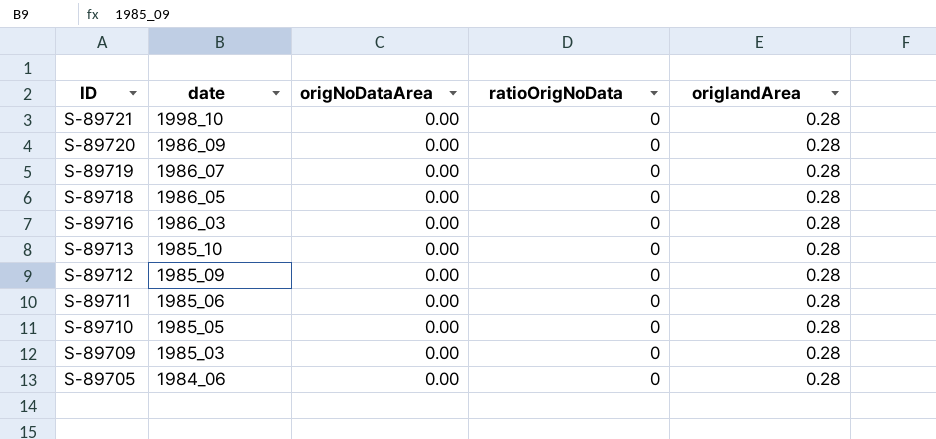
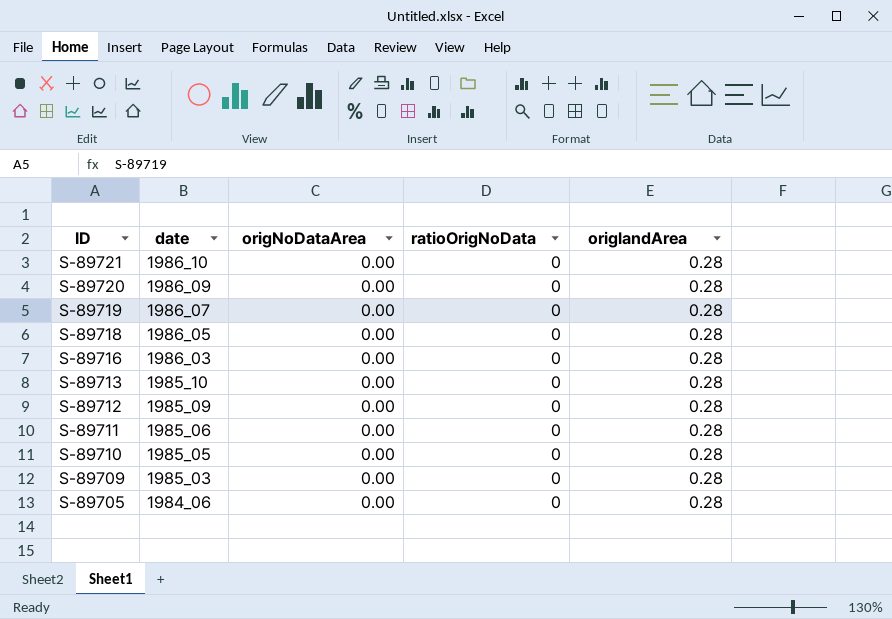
S-89721 | date: 1998_10 -> 1986_10

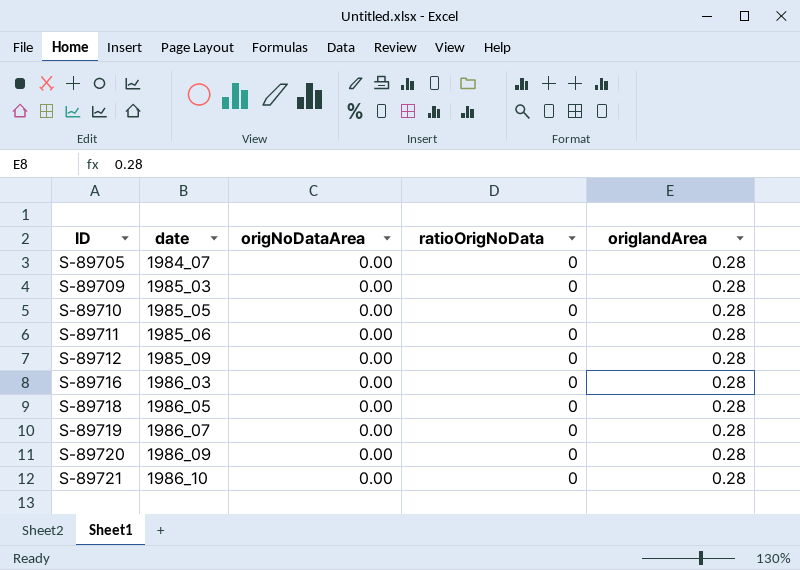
row order: ID descending -> ID ascending
row S-89713: 1985_10 | 0.00 | 0 | 0.28 -> none
S-89705 | date: 1984_06 -> 1984_07

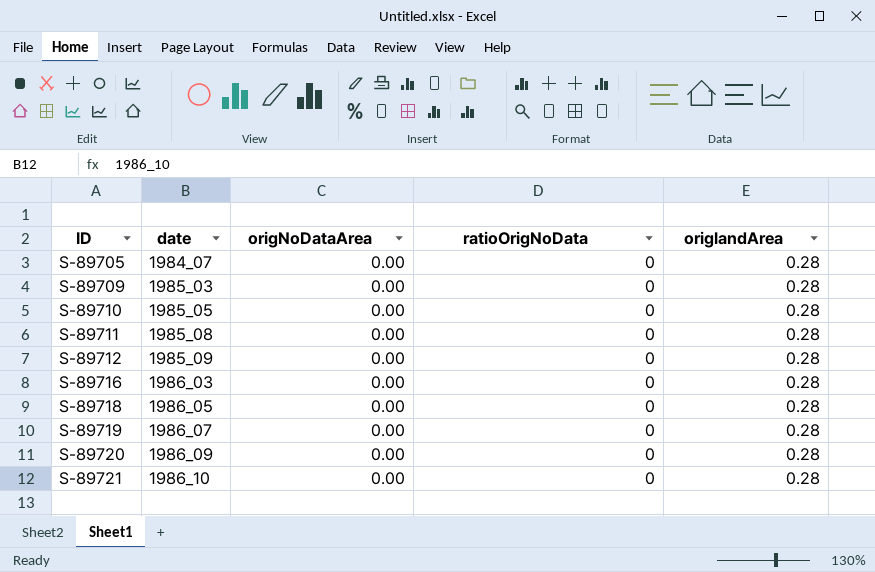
S-89711 | date: 1985_06 -> 1985_08

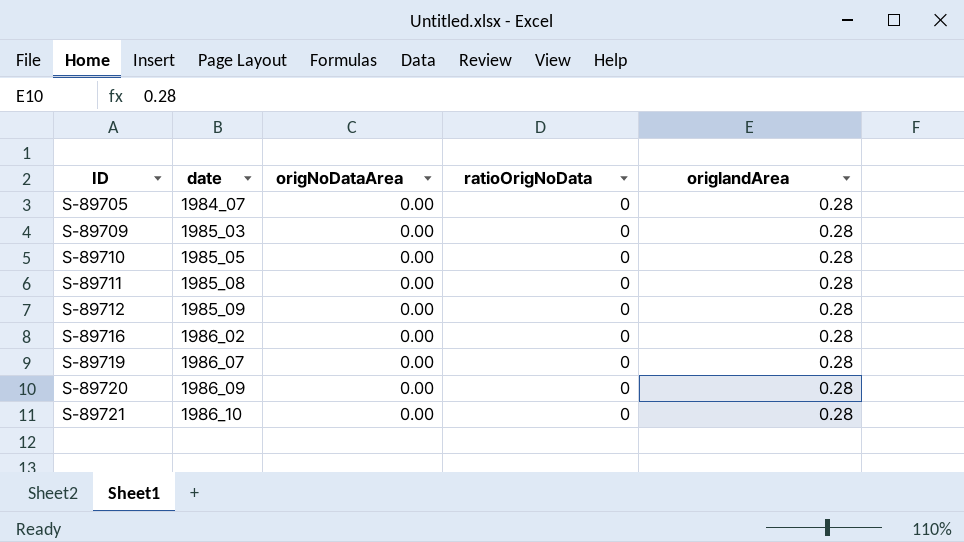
row S-89718: 1986_05 | 0.00 | 0 | 0.28 -> none
S-89716 | date: 1986_03 -> 1986_02

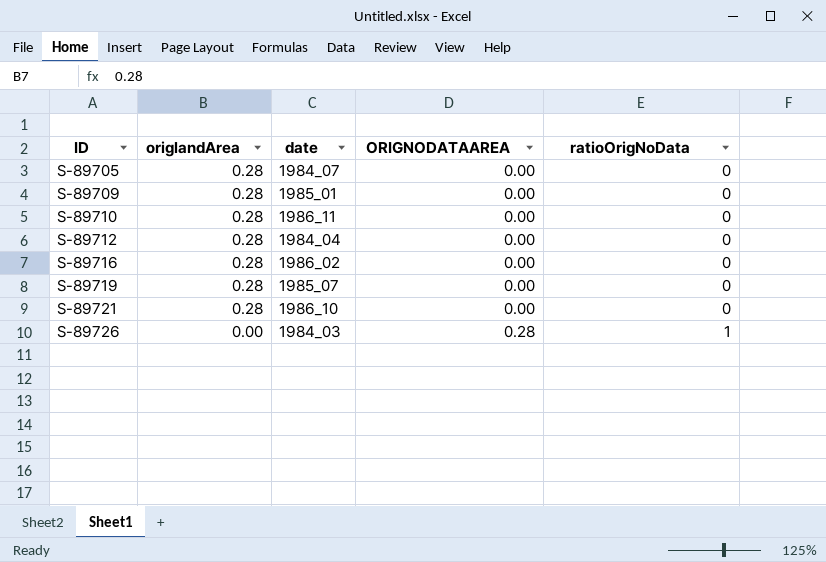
column origlandArea | position: 5 -> 2
column name: origNoDataArea -> ORIGNODATAAREA
row S-89711: 1985_08 | 0.00 | 0 | 0.28 -> none
row S-89720: 1986_09 | 0.00 | 0 | 0.28 -> none
S-89709 | date: 1985_03 -> 1985_01
S-89710 | date: 1985_05 -> 1986_11
S-89712 | date: 1985_09 -> 1984_04
S-89719 | date: 1986_07 -> 1985_07
row S-89726: none -> 0.00 | 1984_03 | 0.28 | 1

